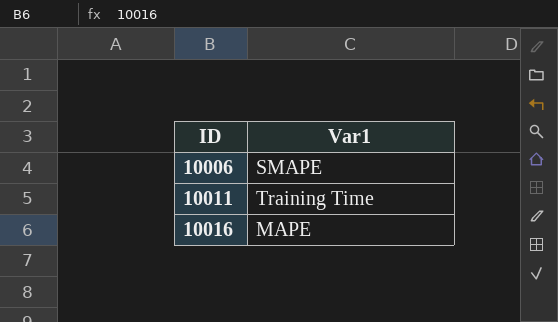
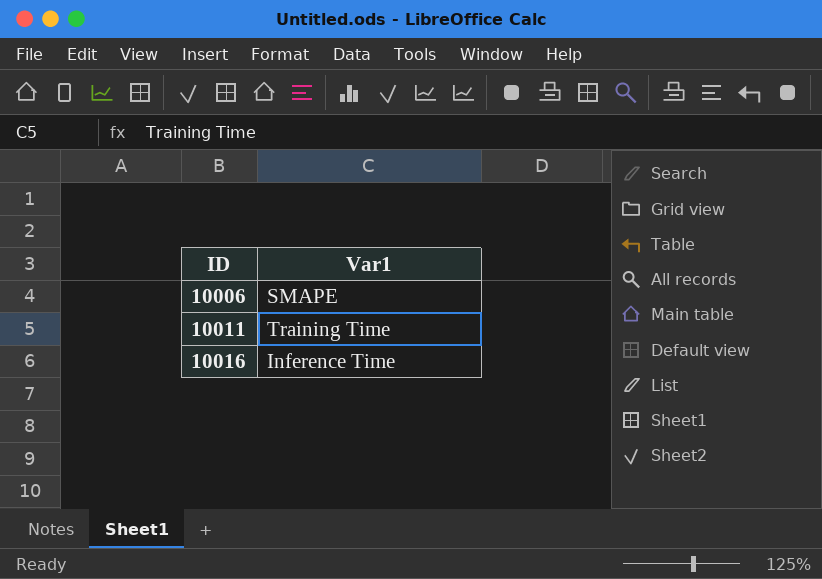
10016 | Var1: MAPE -> Inference Time

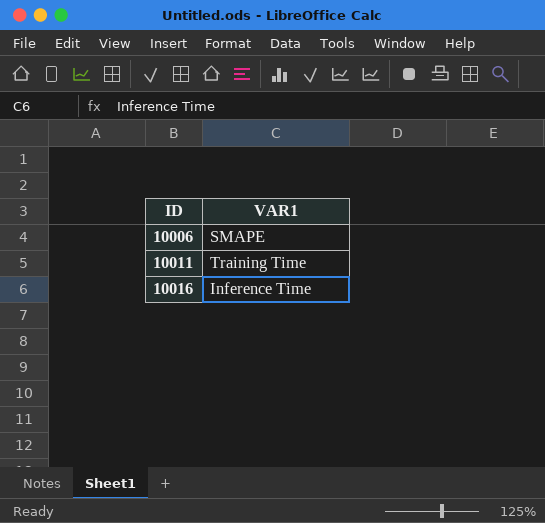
column name: Var1 -> VAR1

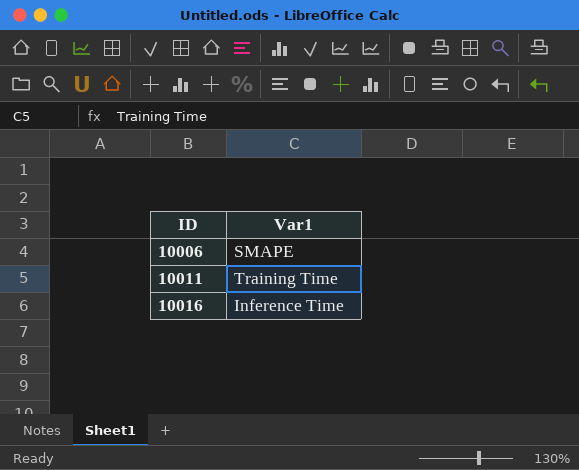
column name: VAR1 -> Var1

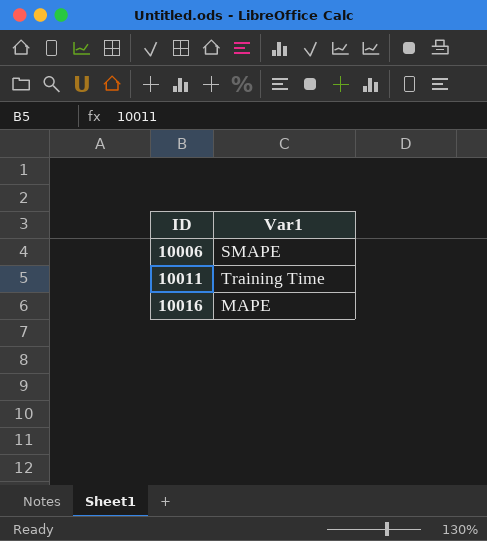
10016 | Var1: Inference Time -> MAPE

